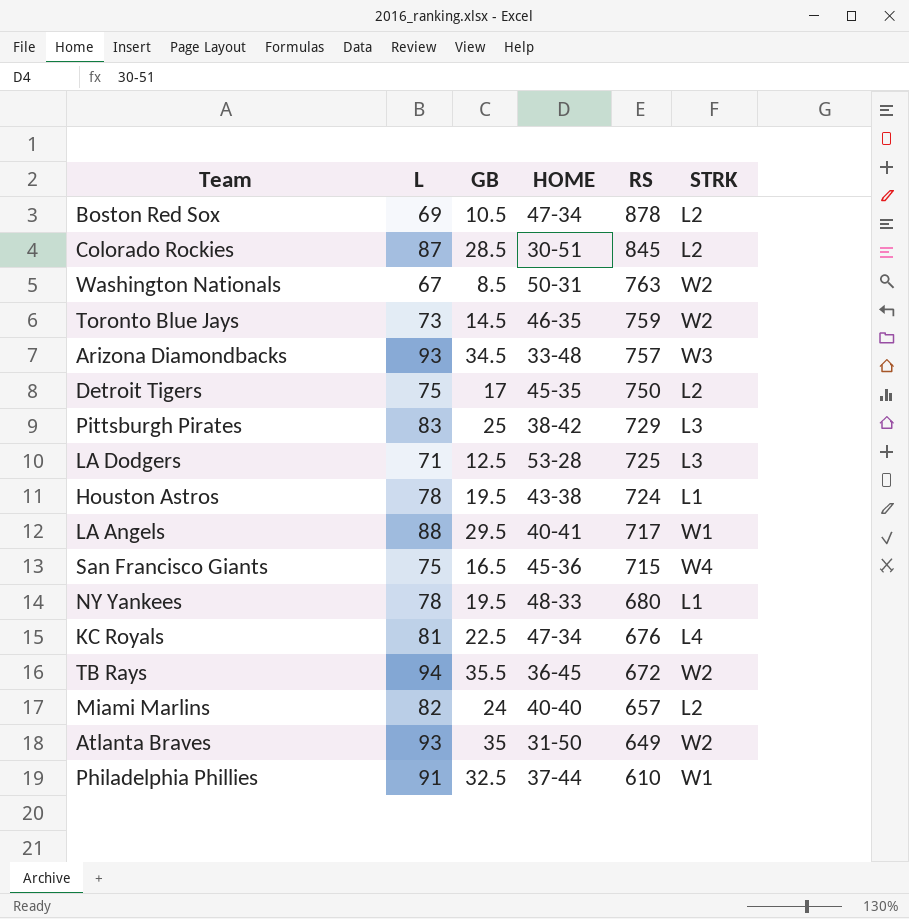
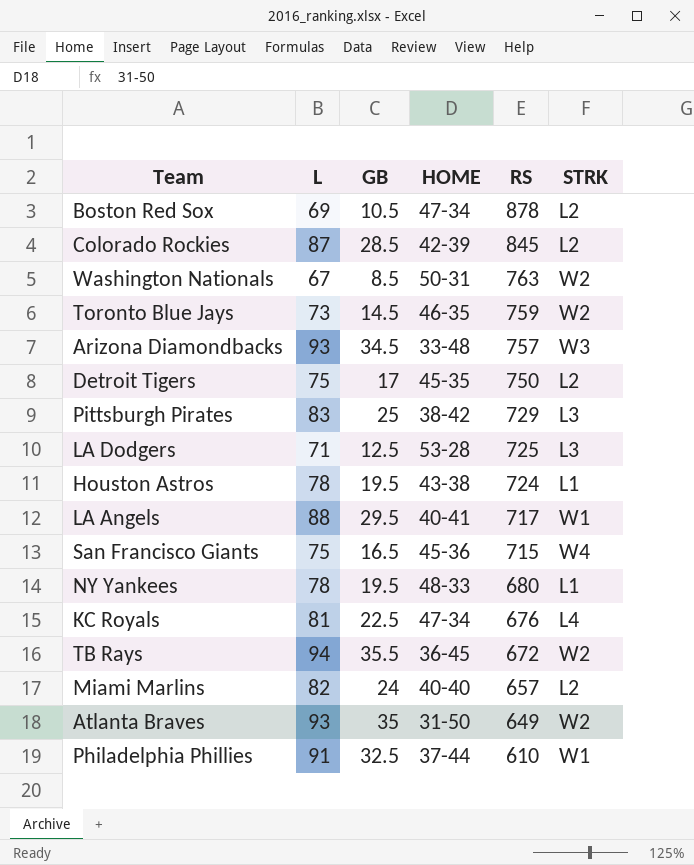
Colorado Rockies | HOME: 30-51 -> 42-39

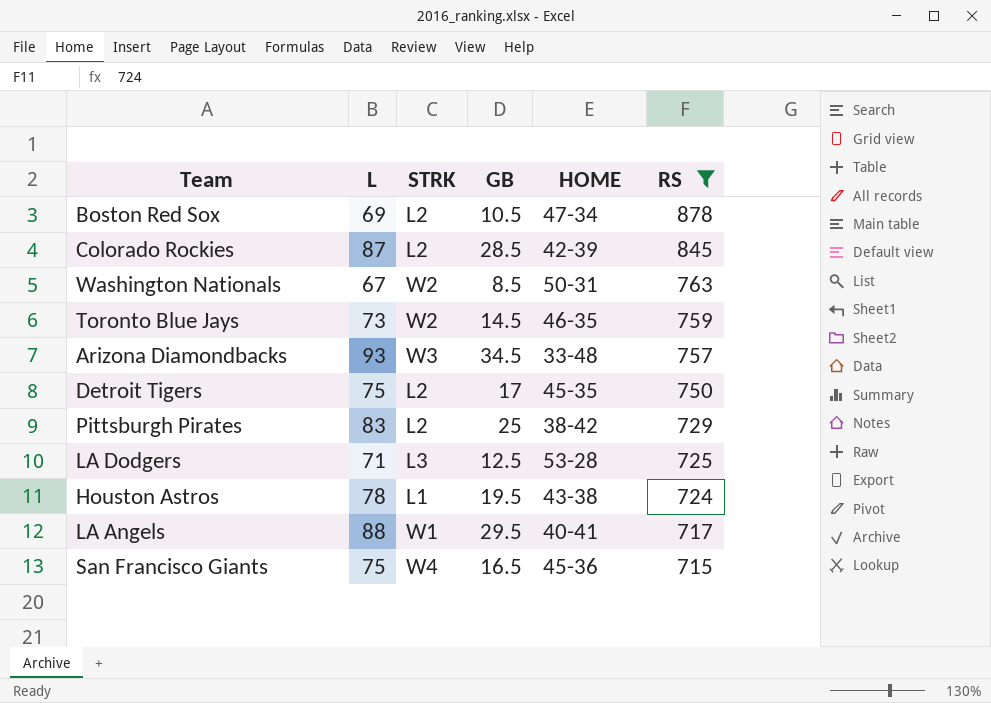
filter: none -> RS >= 715
column STRK | position: 6 -> 3
Pittsburgh Pirates | STRK: L3 -> L2

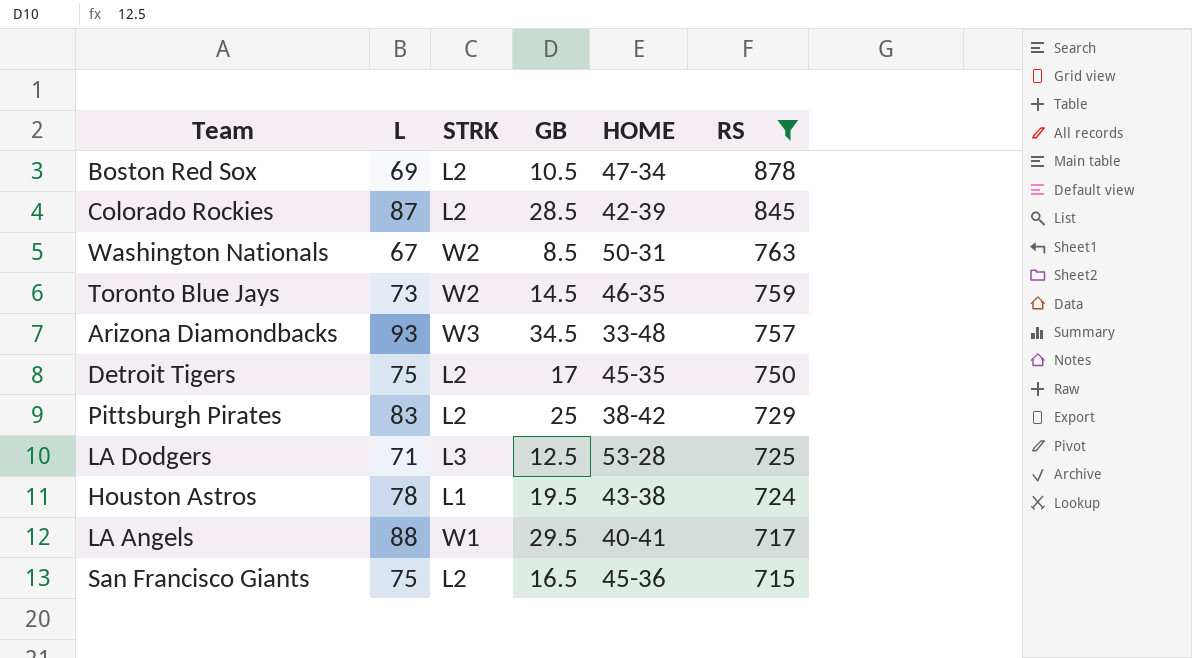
San Francisco Giants | STRK: W4 -> L2

